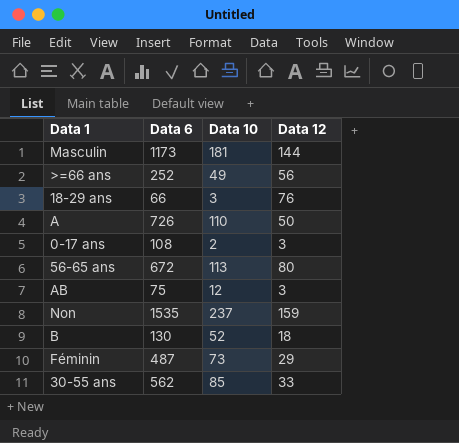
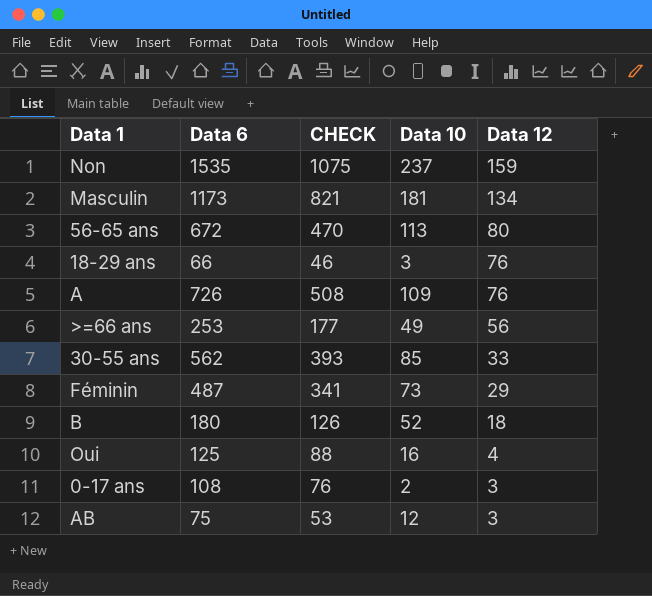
row order: none -> Data 12 descending
column CHECK | formula: none -> [Data 6] * 0.7
Masculin | Data 12: 144 -> 134
A | Data 10: 110 -> 109
A | Data 12: 50 -> 76
>=66 ans | Data 6: 252 -> 253
B | Data 6: 130 -> 180
row Oui: none -> 125 | 88 | 16 | 4

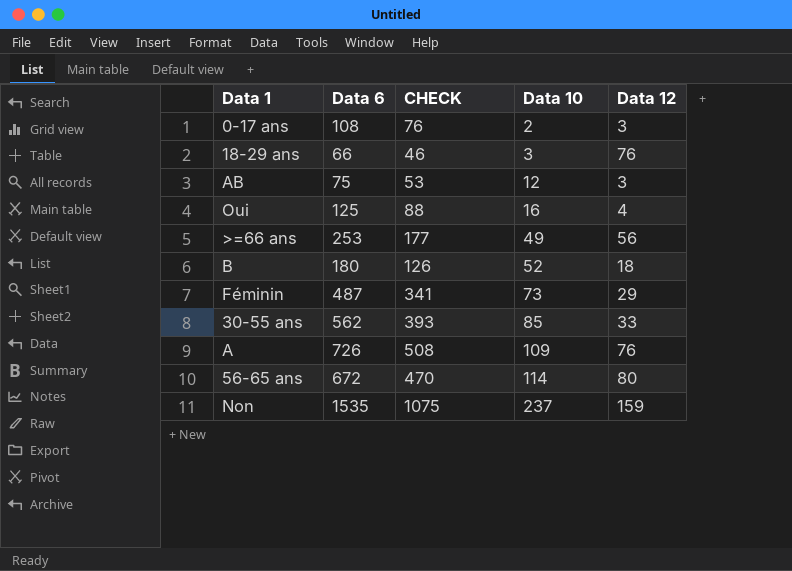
row order: Data 12 descending -> Data 10 ascending
row Masculin: 1173 | 821 | 181 | 134 -> none
56-65 ans | Data 10: 113 -> 114

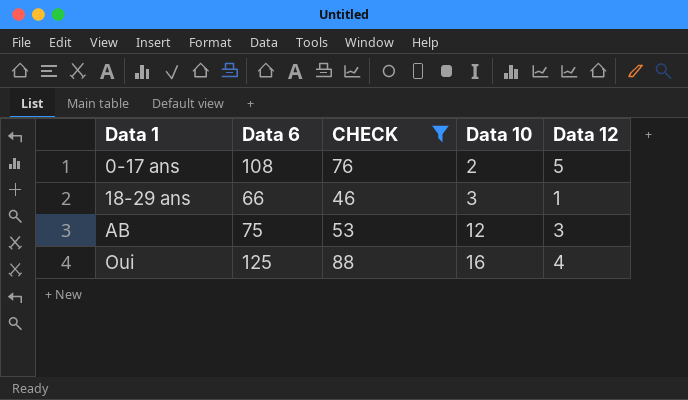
filter: none -> CHECK <= 88
0-17 ans | Data 12: 3 -> 5
18-29 ans | Data 12: 76 -> 1

